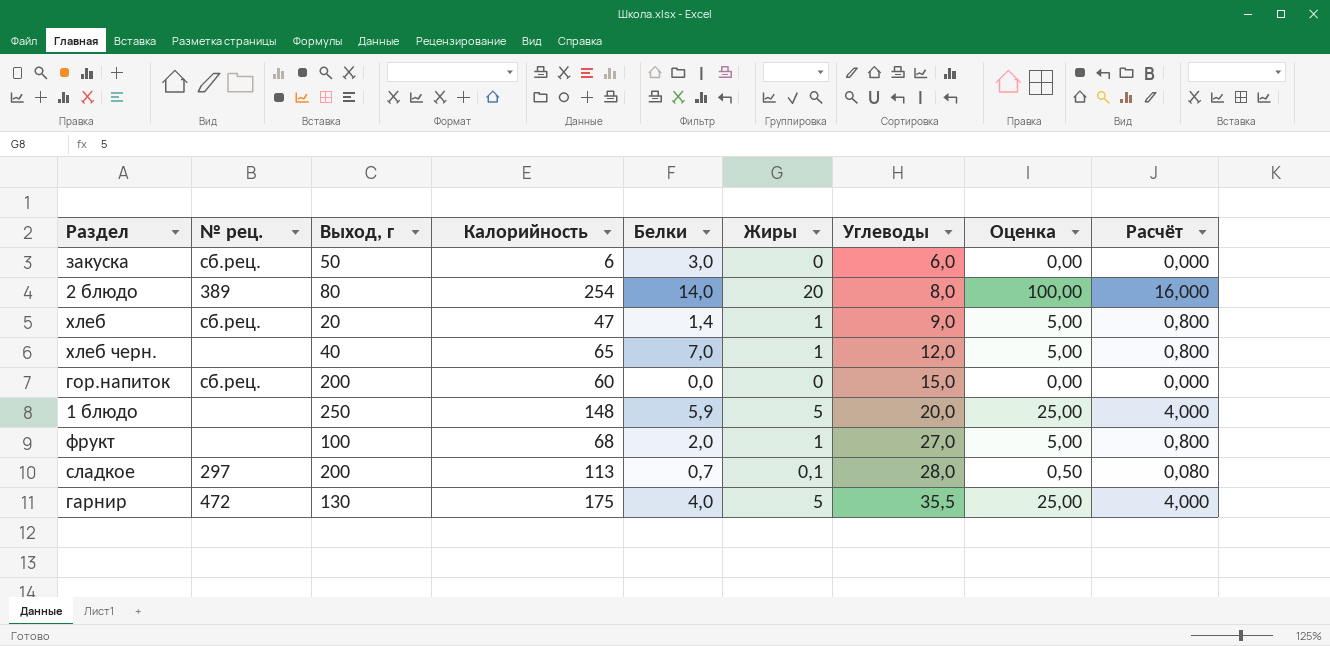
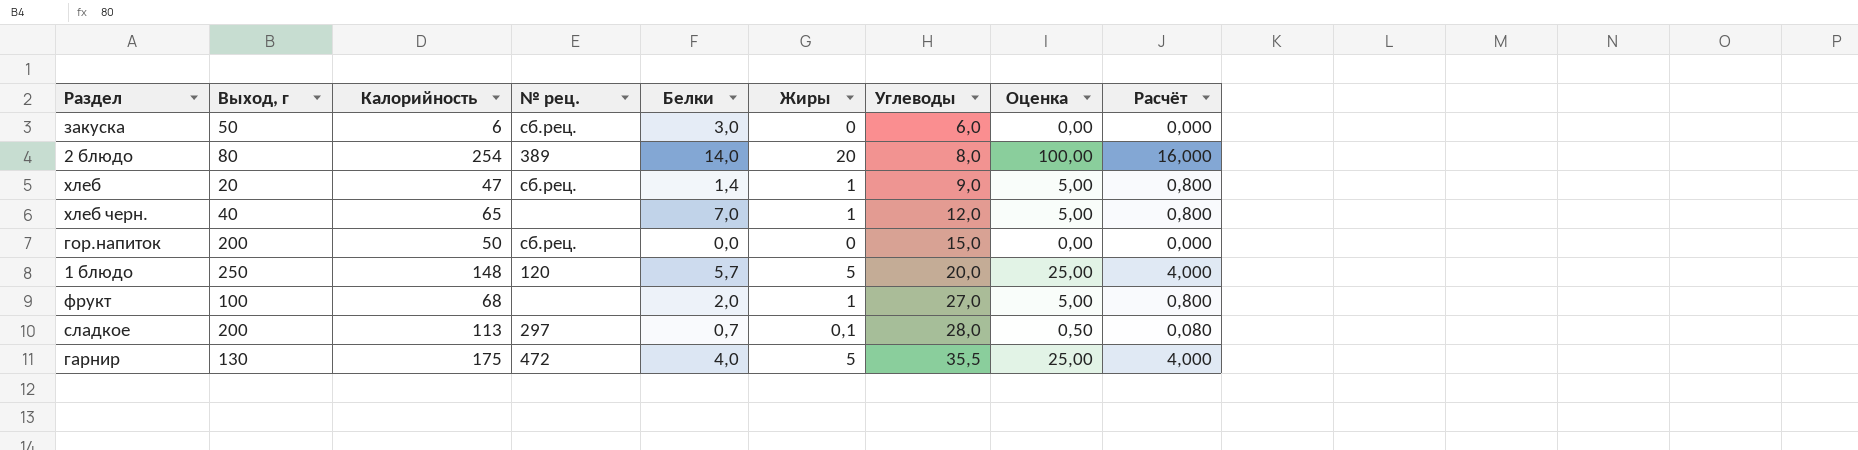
column № рец. | position: 2 -> 4
гор.напиток | Калорийность: 60 -> 50
1 блюдо | № рец.: none -> 120
1 блюдо | Белки: 5,9 -> 5,7

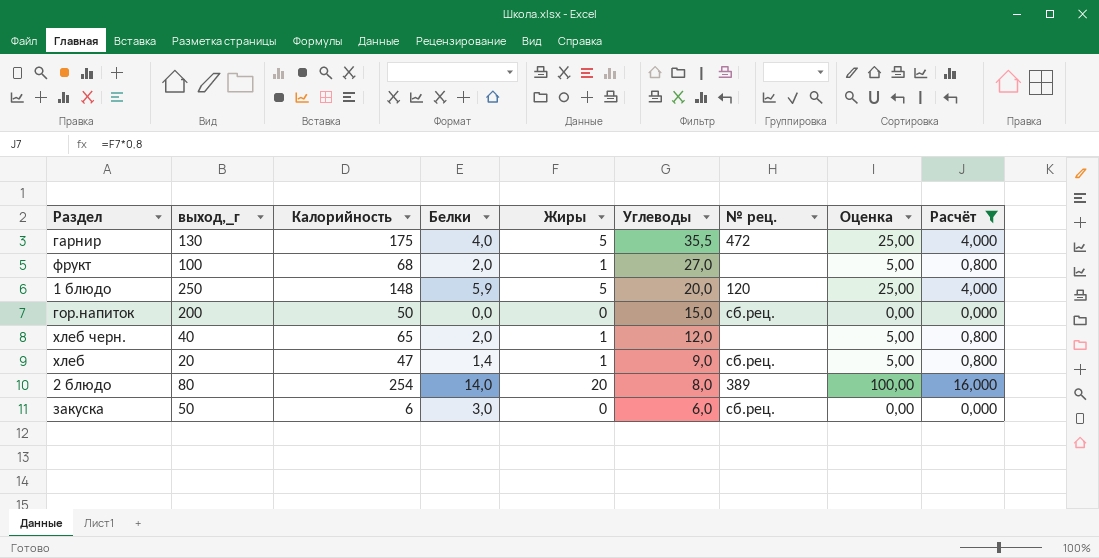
filter: none -> Расчёт != 0,080
row order: Углеводы ascending -> Углеводы descending
column name: Выход, г -> выход,_г
column № рец. | position: 4 -> 7
1 блюдо | Белки: 5,7 -> 5,9
хлеб черн. | Белки: 7,0 -> 2,0

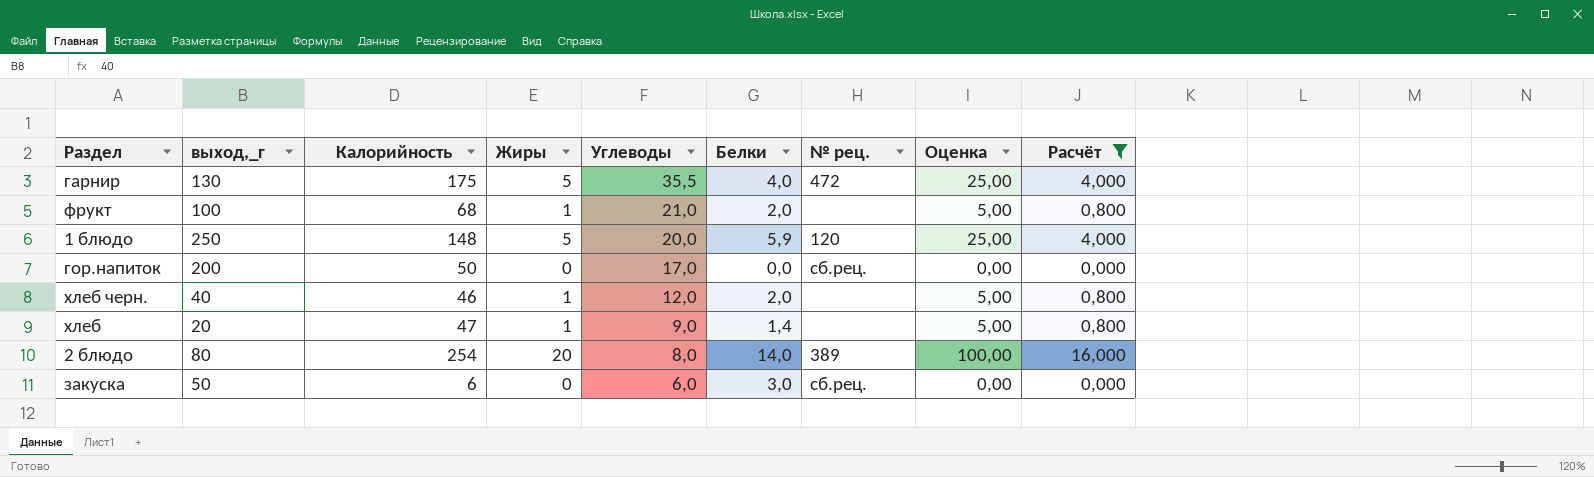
column Белки | position: 4 -> 6
фрукт | Углеводы: 27,0 -> 21,0
гор.напиток | Углеводы: 15,0 -> 17,0
хлеб черн. | Калорийность: 65 -> 46
хлеб | № рец.: сб.рец. -> none

